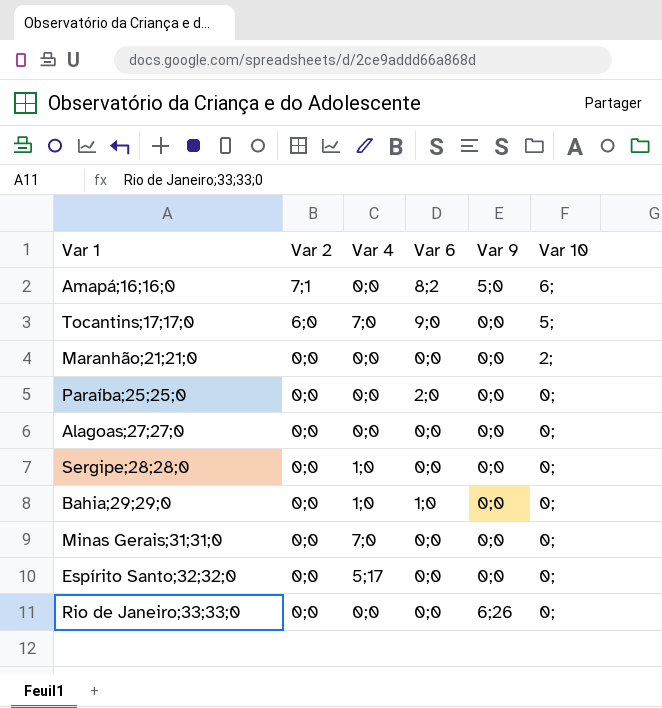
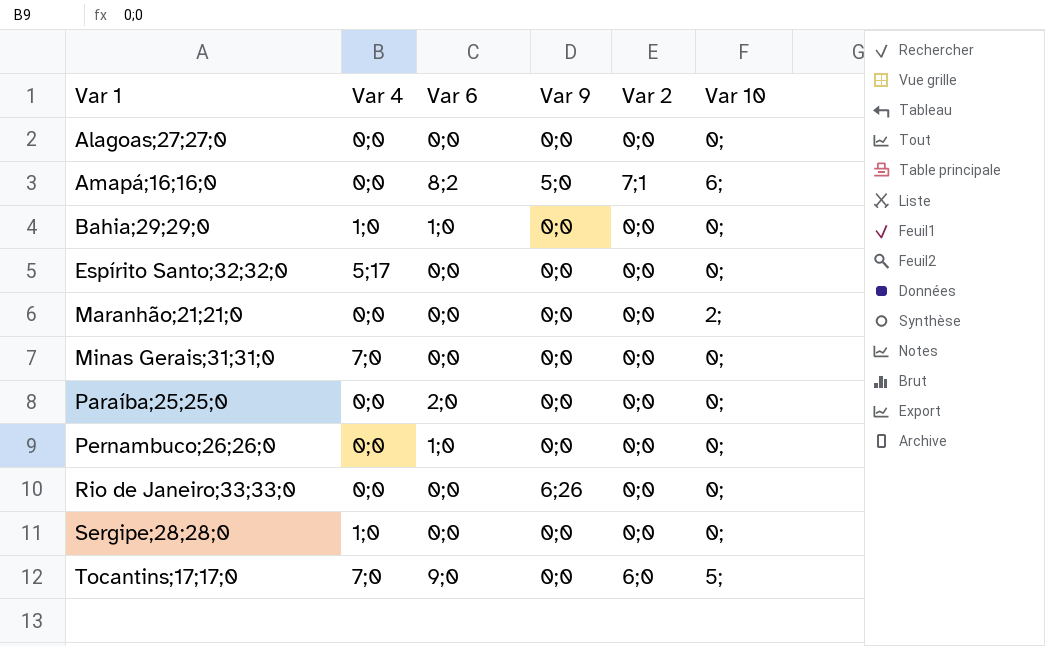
row order: Var 2 descending -> Var 1 ascending
column Var 2 | position: 2 -> 5
row Pernambuco;26;26;0: none -> 0;0 | 1;0 | 0;0 | 0;0 | 0;

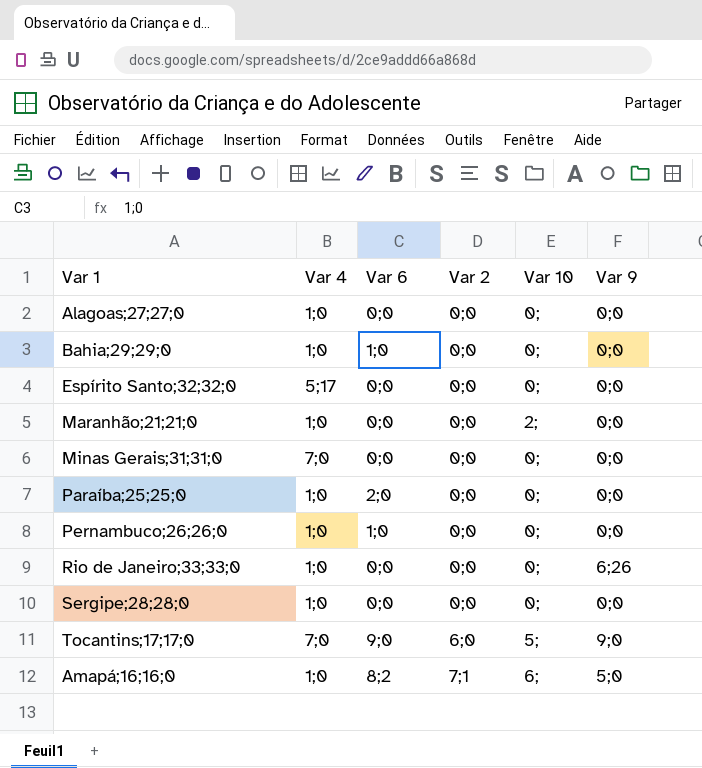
row order: Var 1 ascending -> Var 2 ascending
column Var 9 | position: 4 -> 6
Alagoas;27;27;0 | Var 4: 0;0 -> 1;0
Maranhão;21;21;0 | Var 4: 0;0 -> 1;0
Paraíba;25;25;0 | Var 4: 0;0 -> 1;0
Pernambuco;26;26;0 | Var 4: 0;0 -> 1;0
Rio de Janeiro;33;33;0 | Var 4: 0;0 -> 1;0
Tocantins;17;17;0 | Var 9: 0;0 -> 9;0
Amapá;16;16;0 | Var 4: 0;0 -> 1;0

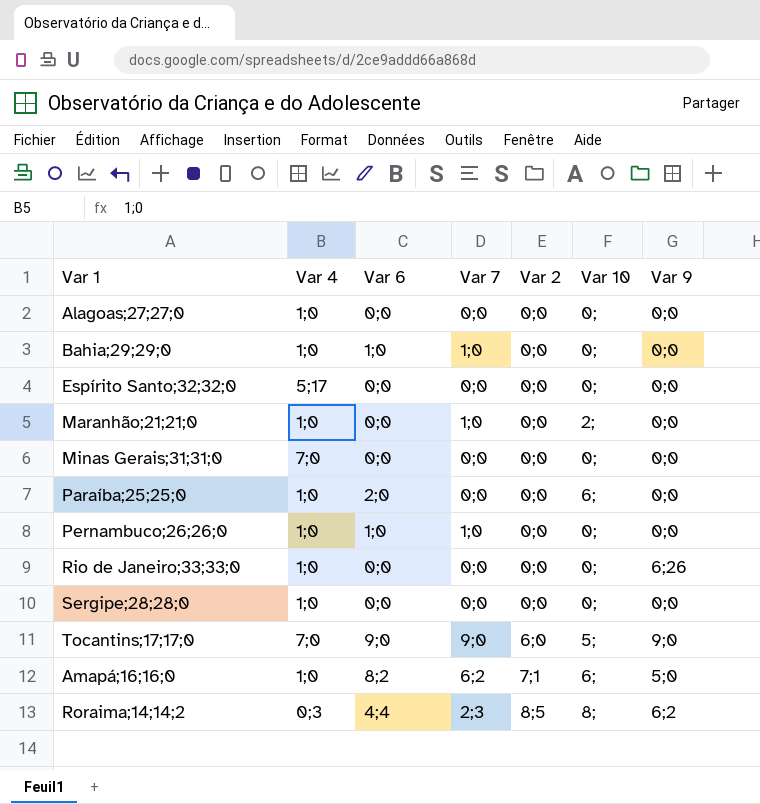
column Var 7 | position: none -> 4
Paraíba;25;25;0 | Var 10: 0; -> 6;
row Roraima;14;14;2: none -> 0;3 | 4;4 | 2;3 | 8;5 | 8; | 6;2

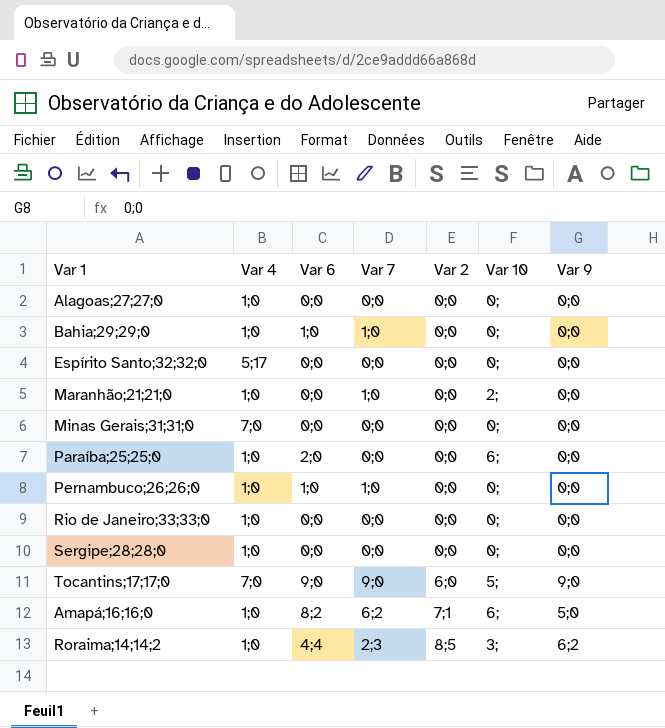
Rio de Janeiro;33;33;0 | Var 9: 6;26 -> 0;0
Roraima;14;14;2 | Var 4: 0;3 -> 1;0
Roraima;14;14;2 | Var 10: 8; -> 3;

